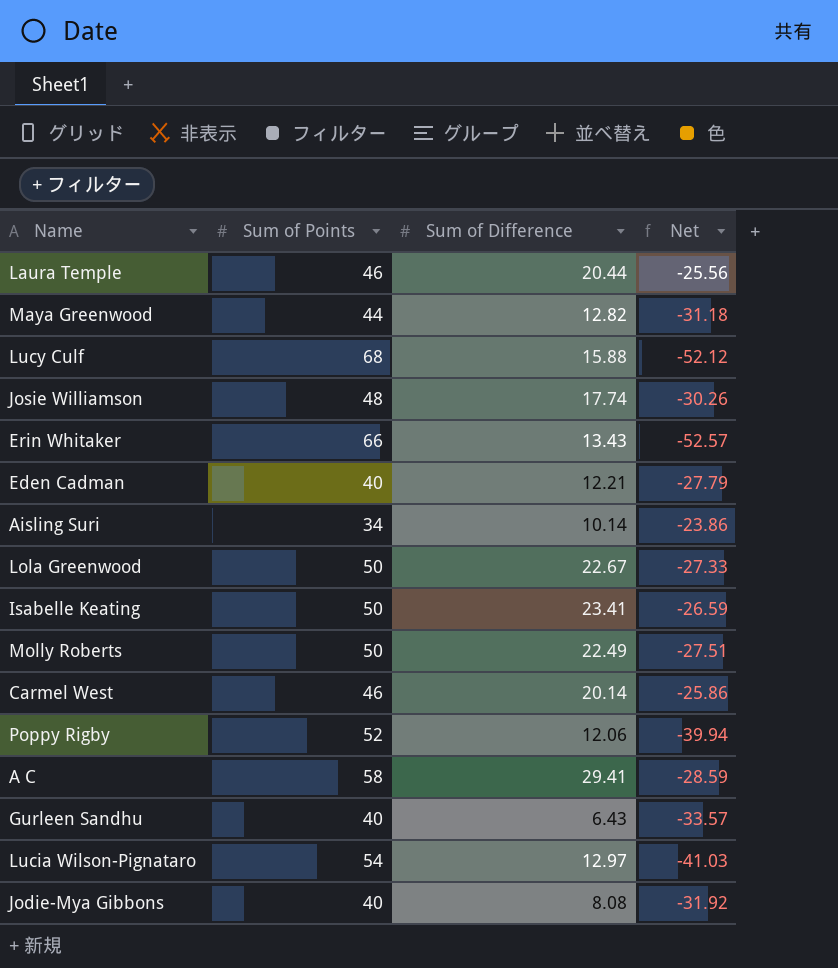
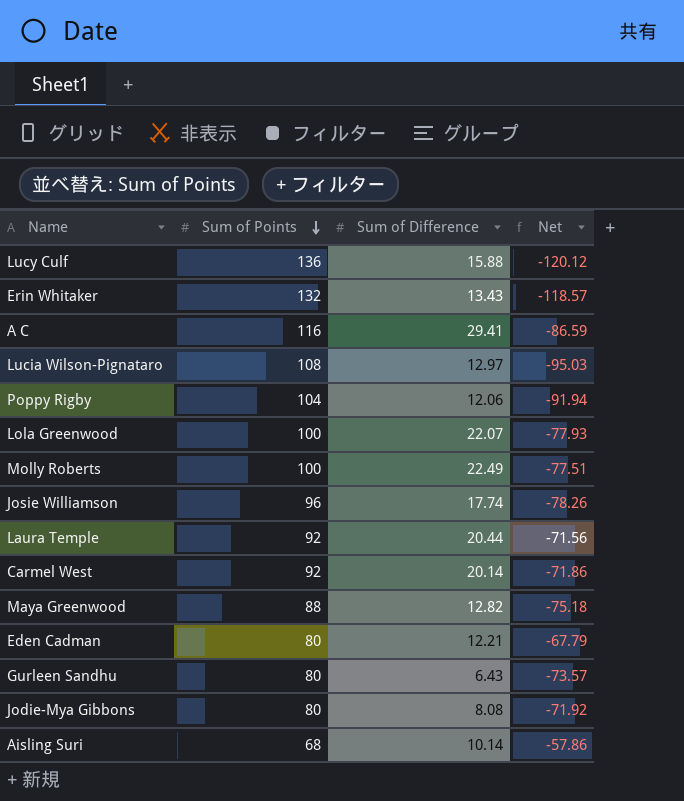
row order: none -> Sum of Points descending
row Isabelle Keating: 50 | 23.41 | -26.59 -> none
Lucy Culf | Sum of Points: 68 -> 136
Lucy Culf | Net: -52.12 -> -120.12
Erin Whitaker | Sum of Points: 66 -> 132
Erin Whitaker | Net: -52.57 -> -118.57
A C | Sum of Points: 58 -> 116
A C | Net: -28.59 -> -86.59
Lucia Wilson-Pignataro | Sum of Points: 54 -> 108
Lucia Wilson-Pignataro | Net: -41.03 -> -95.03
Poppy Rigby | Sum of Points: 52 -> 104
Poppy Rigby | Net: -39.94 -> -91.94
Lola Greenwood | Sum of Points: 50 -> 100
Lola Greenwood | Sum of Difference: 22.67 -> 22.07
Lola Greenwood | Net: -27.33 -> -77.93
Molly Roberts | Sum of Points: 50 -> 100
Molly Roberts | Net: -27.51 -> -77.51
Josie Williamson | Sum of Points: 48 -> 96
Josie Williamson | Net: -30.26 -> -78.26
Laura Temple | Sum of Points: 46 -> 92
Laura Temple | Net: -25.56 -> -71.56
Carmel West | Sum of Points: 46 -> 92
Carmel West | Net: -25.86 -> -71.86
Maya Greenwood | Sum of Points: 44 -> 88
Maya Greenwood | Net: -31.18 -> -75.18
Eden Cadman | Sum of Points: 40 -> 80
Eden Cadman | Net: -27.79 -> -67.79
Gurleen Sandhu | Sum of Points: 40 -> 80
Gurleen Sandhu | Net: -33.57 -> -73.57
Jodie-Mya Gibbons | Sum of Points: 40 -> 80
Jodie-Mya Gibbons | Net: -31.92 -> -71.92
Aisling Suri | Sum of Points: 34 -> 68
Aisling Suri | Net: -23.86 -> -57.86

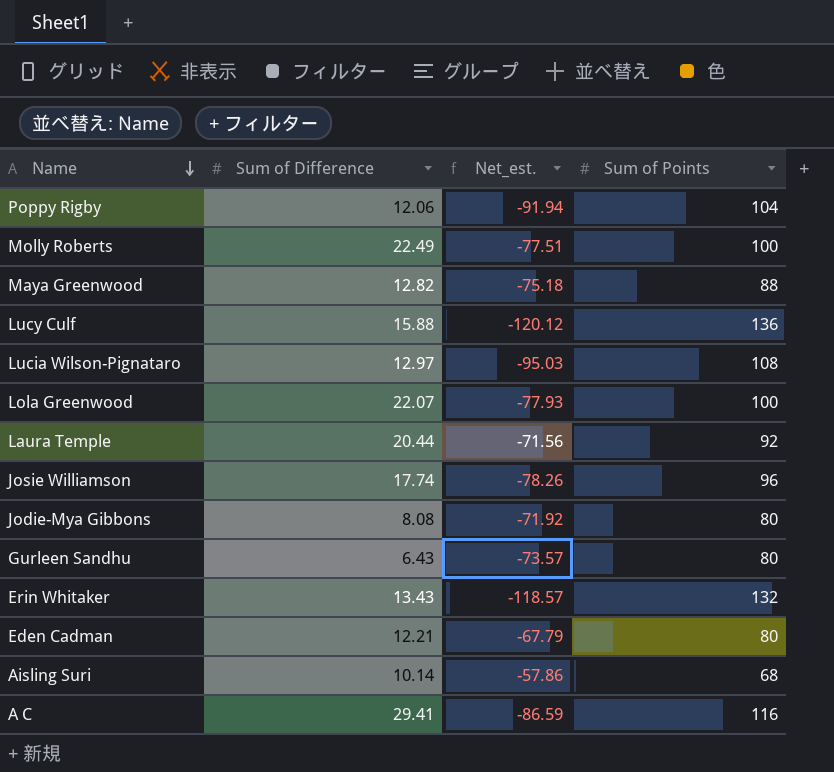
row order: Sum of Points descending -> Name descending
column name: Net -> Net_est.
column Sum of Points | position: 2 -> 4
row Carmel West: 92 | 20.14 | -71.86 -> none

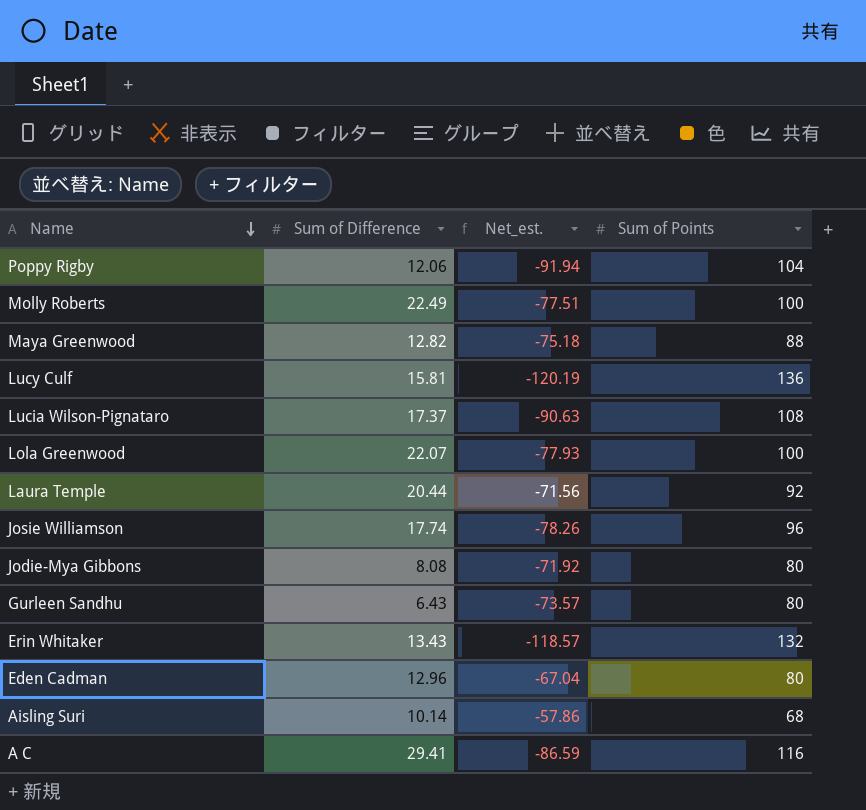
Lucy Culf | Sum of Difference: 15.88 -> 15.81
Lucy Culf | Net_est.: -120.12 -> -120.19
Lucia Wilson-Pignataro | Sum of Difference: 12.97 -> 17.37
Lucia Wilson-Pignataro | Net_est.: -95.03 -> -90.63
Eden Cadman | Sum of Difference: 12.21 -> 12.96
Eden Cadman | Net_est.: -67.79 -> -67.04

